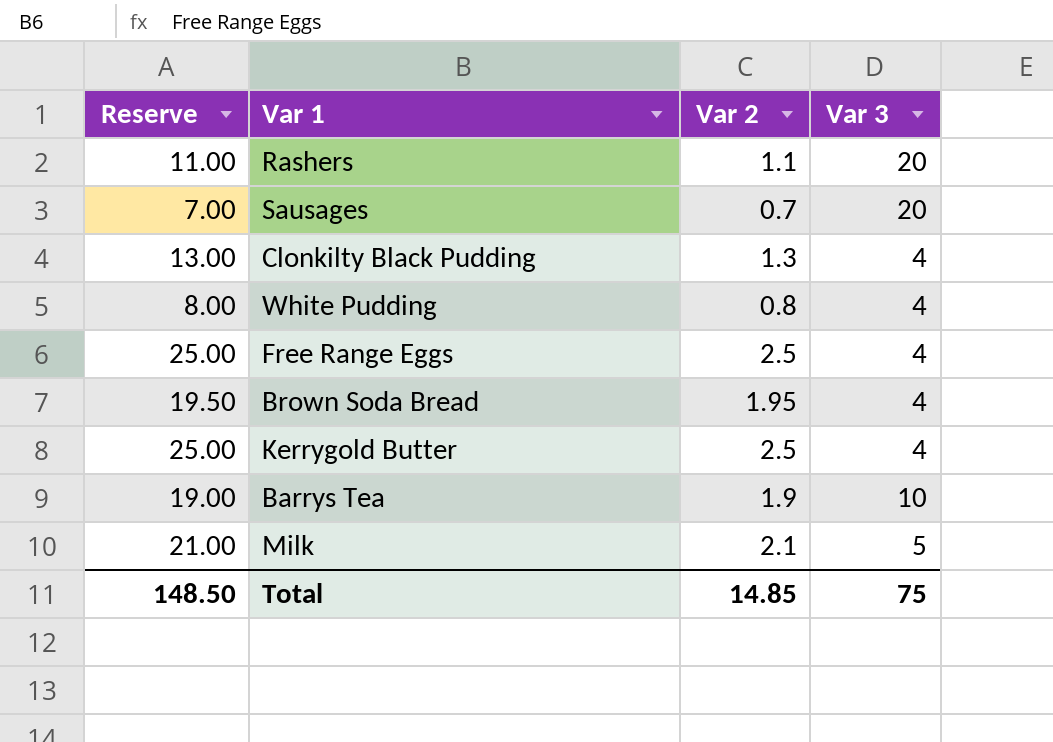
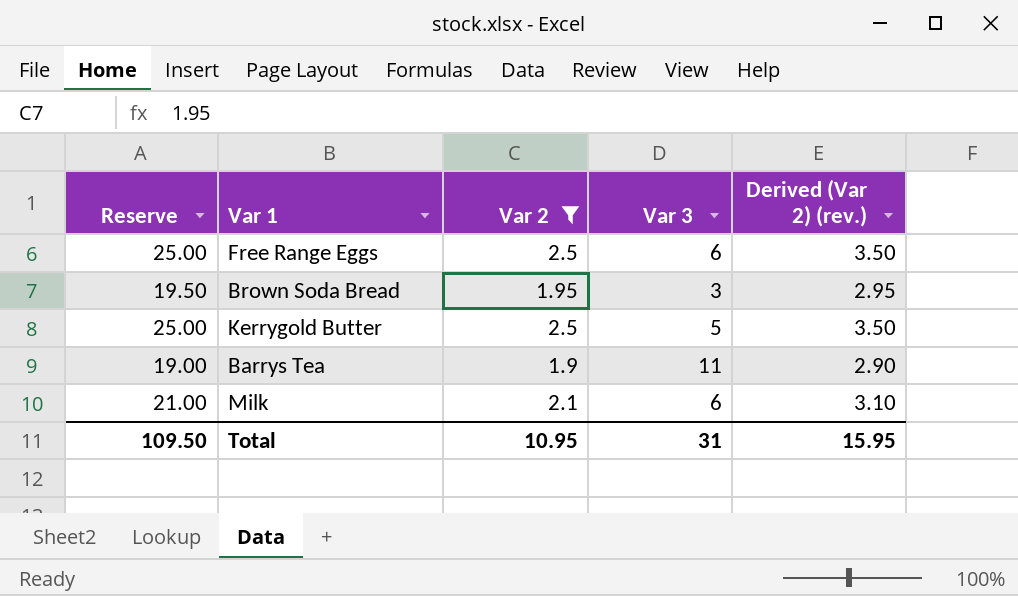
filter: none -> Var 2 >= 1.9
column Derived (Var 2) (rev.) | formula: none -> [Var 2] + 1
Free Range Eggs | Var 3: 4 -> 6
Brown Soda Bread | Var 3: 4 -> 3
Kerrygold Butter | Var 3: 4 -> 5
Barrys Tea | Var 3: 10 -> 11
Milk | Var 3: 5 -> 6
Total | Reserve: 148.50 -> 109.50
Total | Var 2: 14.85 -> 10.95
Total | Var 3: 75 -> 31

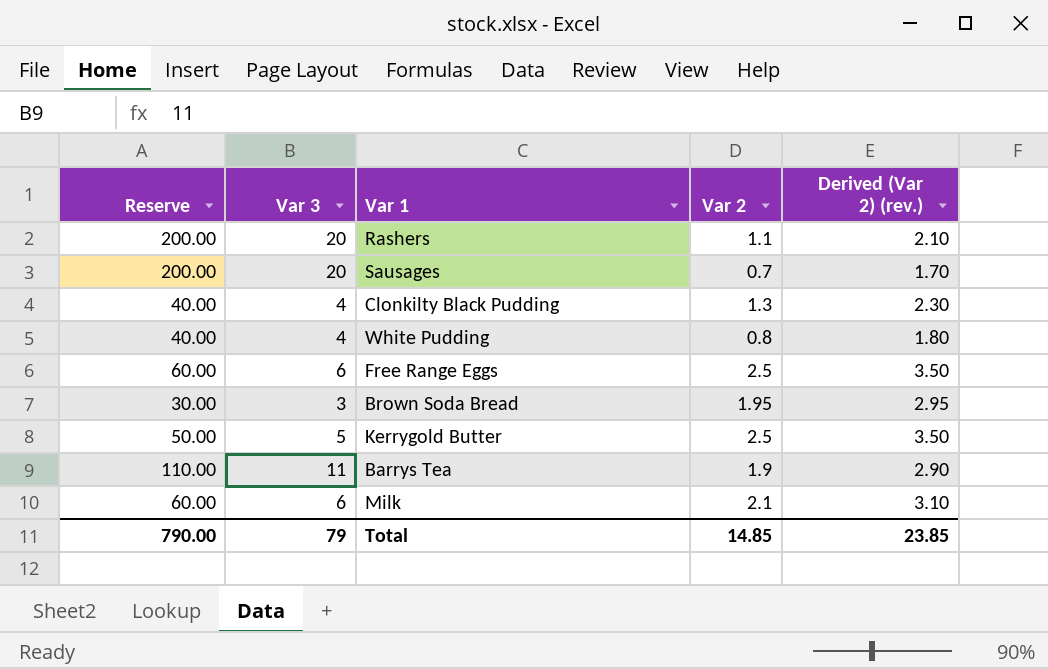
filter: Var 2 >= 1.9 -> none
column Reserve | formula: [Var 2] * 10 -> [Var 3] * 10
column Var 3 | position: 4 -> 2
Total | Reserve: 109.50 -> 790.00
Total | Var 3: 31 -> 79
Total | Var 2: 10.95 -> 14.85
Total | Derived (Var 2) (rev.): 15.95 -> 23.85

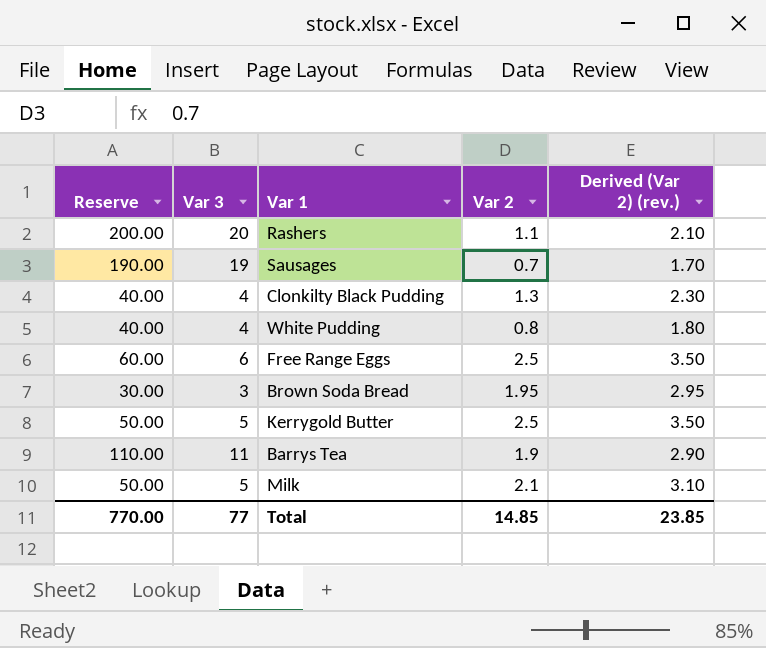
Sausages | Reserve: 200.00 -> 190.00
Sausages | Var 3: 20 -> 19
Milk | Reserve: 60.00 -> 50.00
Milk | Var 3: 6 -> 5
Total | Reserve: 790.00 -> 770.00
Total | Var 3: 79 -> 77

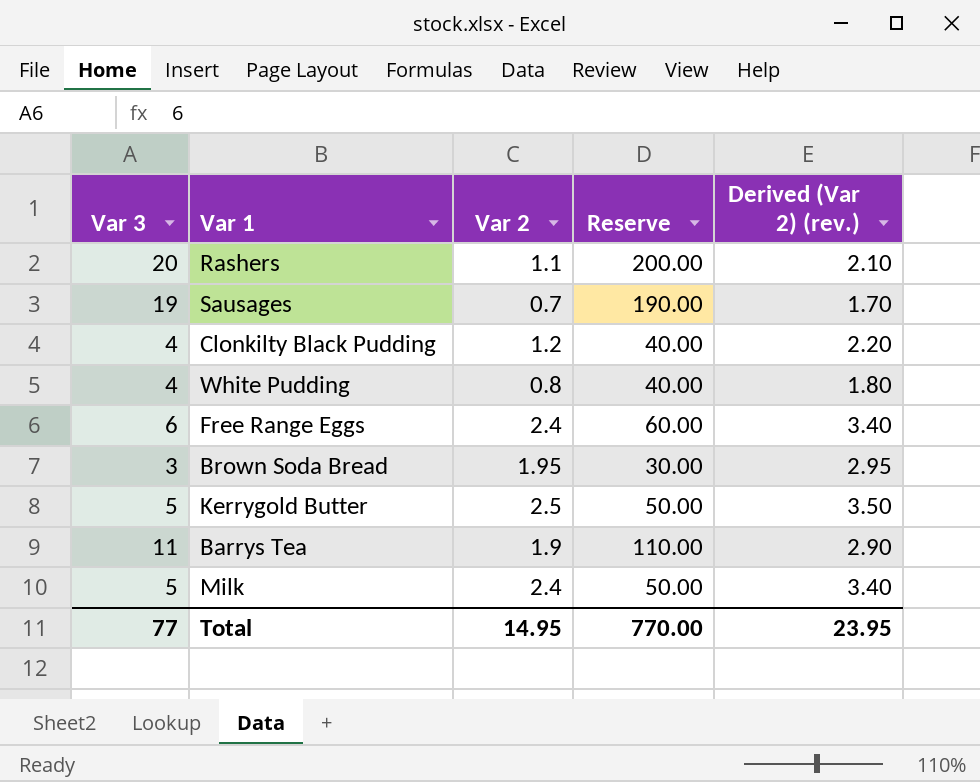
column Reserve | position: 1 -> 4
Clonkilty Black Pudding | Var 2: 1.3 -> 1.2
Clonkilty Black Pudding | Derived (Var 2) (rev.): 2.30 -> 2.20
Free Range Eggs | Var 2: 2.5 -> 2.4
Free Range Eggs | Derived (Var 2) (rev.): 3.50 -> 3.40
Milk | Var 2: 2.1 -> 2.4
Milk | Derived (Var 2) (rev.): 3.10 -> 3.40
Total | Var 2: 14.85 -> 14.95
Total | Derived (Var 2) (rev.): 23.85 -> 23.95

